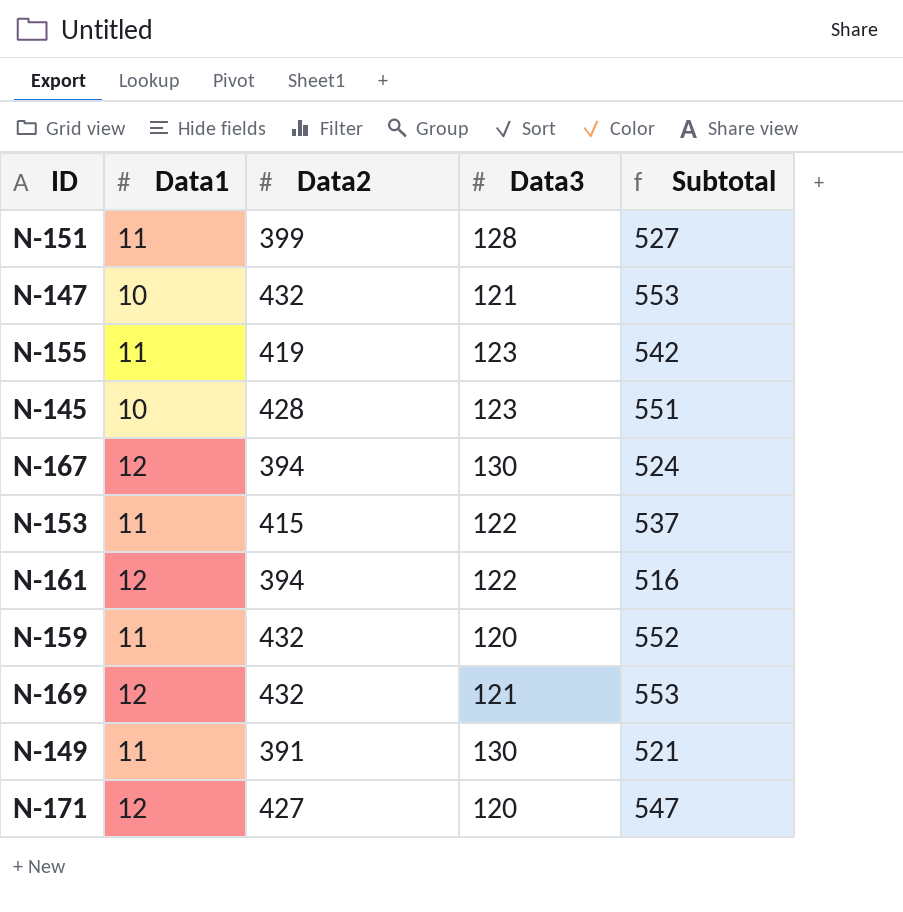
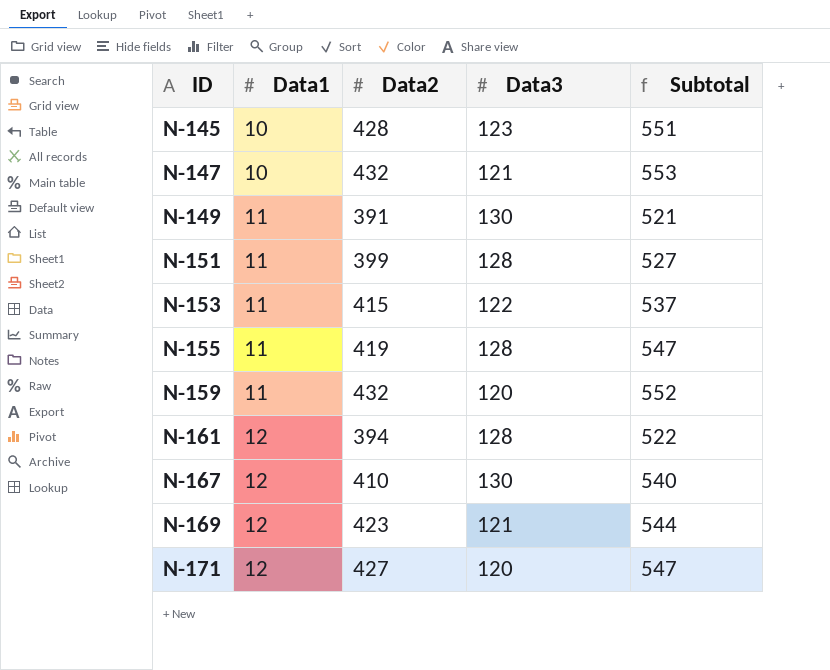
row order: none -> ID ascending
N-155 | Data3: 123 -> 128
N-155 | Subtotal: 542 -> 547
N-161 | Data3: 122 -> 128
N-161 | Subtotal: 516 -> 522
N-167 | Data2: 394 -> 410
N-167 | Subtotal: 524 -> 540
N-169 | Data2: 432 -> 423
N-169 | Subtotal: 553 -> 544

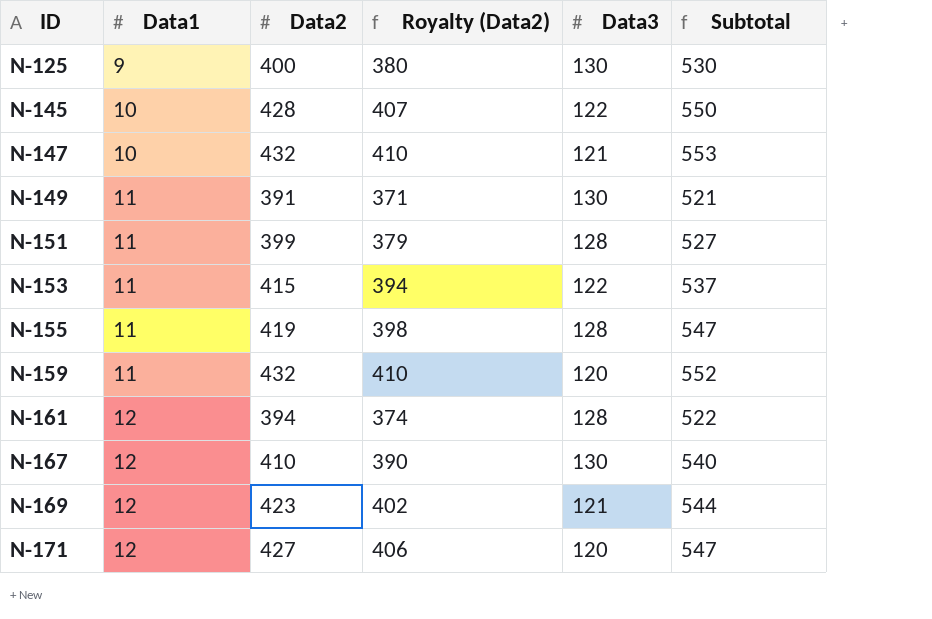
column Royalty (Data2) | formula: none -> [Data2] * 0.95
row N-125: none -> 9 | 400 | 380 | 130 | 530
N-145 | Data3: 123 -> 122
N-145 | Subtotal: 551 -> 550

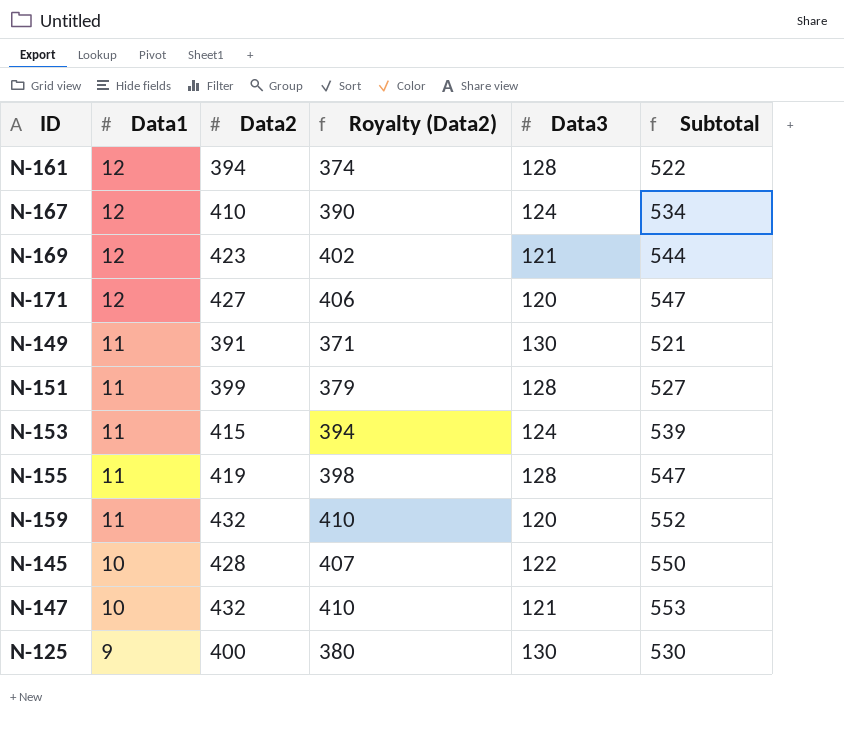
row order: ID ascending -> Data1 descending
N-167 | Data3: 130 -> 124
N-167 | Subtotal: 540 -> 534
N-153 | Data3: 122 -> 124
N-153 | Subtotal: 537 -> 539

